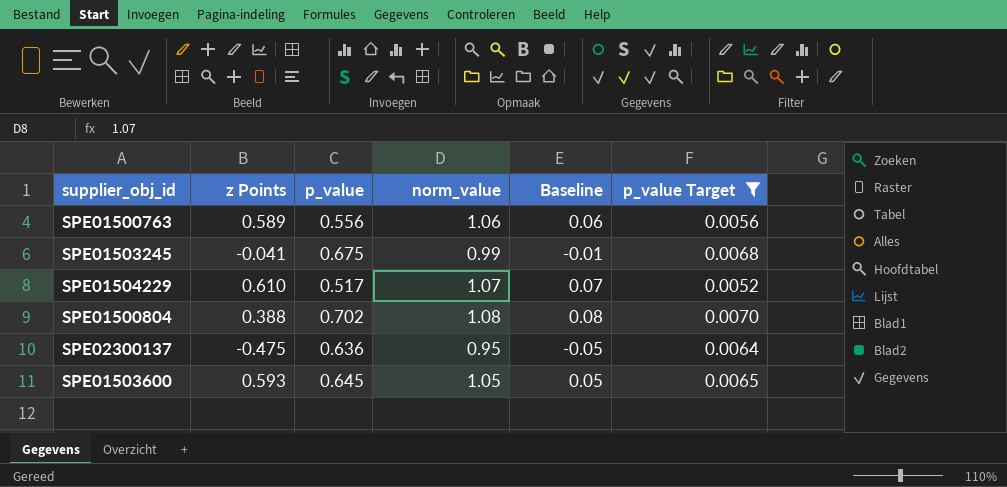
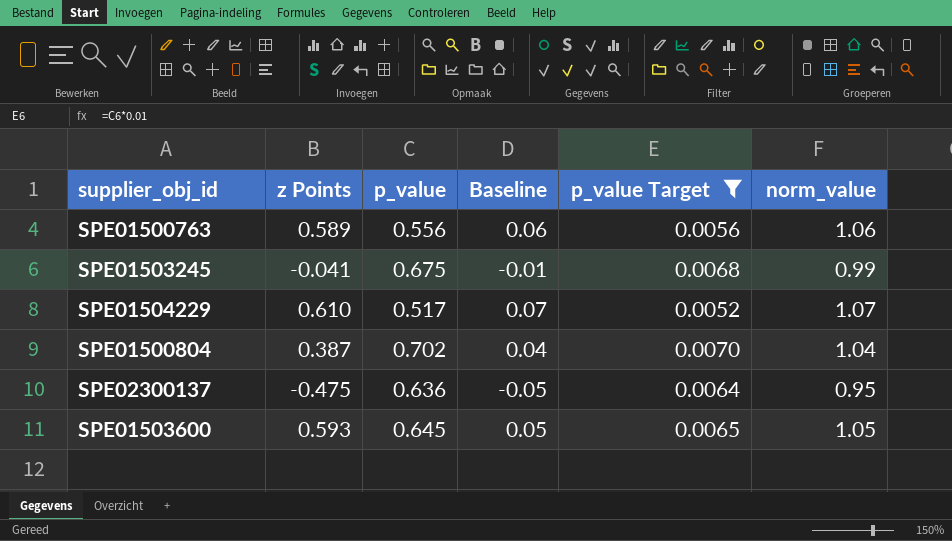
column norm_value | position: 4 -> 6
SPE01500804 | z Points: 0.388 -> 0.387
SPE01500804 | Baseline: 0.08 -> 0.04
SPE01500804 | norm_value: 1.08 -> 1.04

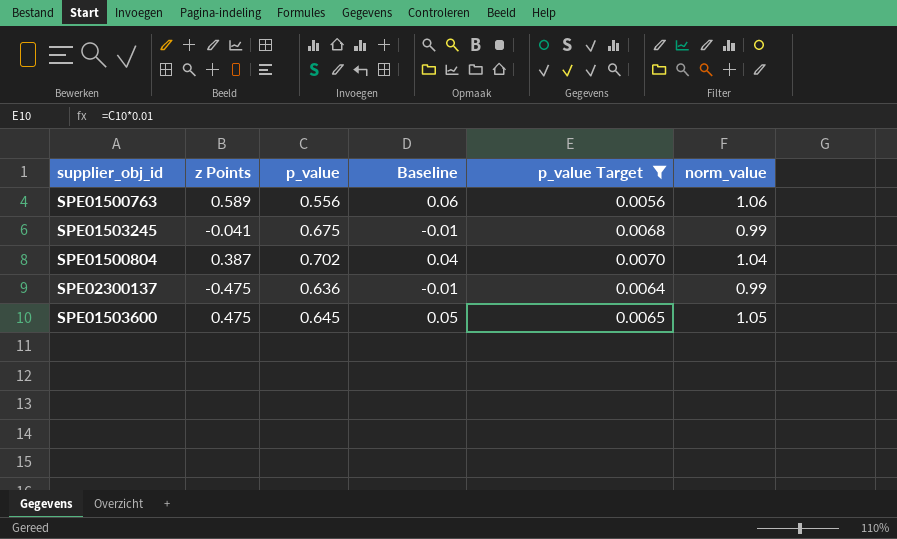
row SPE01504229: 0.610 | 0.517 | 0.07 | 0.0052 | 1.07 -> none
SPE02300137 | Baseline: -0.05 -> -0.01
SPE02300137 | norm_value: 0.95 -> 0.99
SPE01503600 | z Points: 0.593 -> 0.475

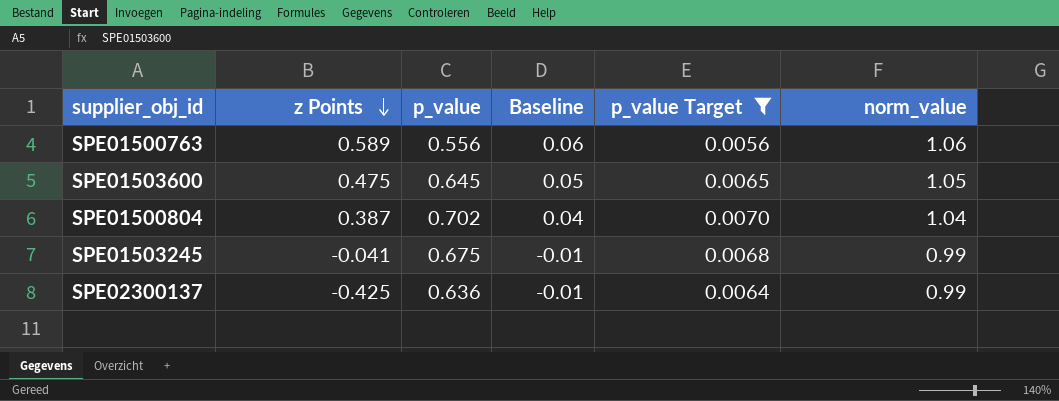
row order: none -> z Points descending
SPE02300137 | z Points: -0.475 -> -0.425

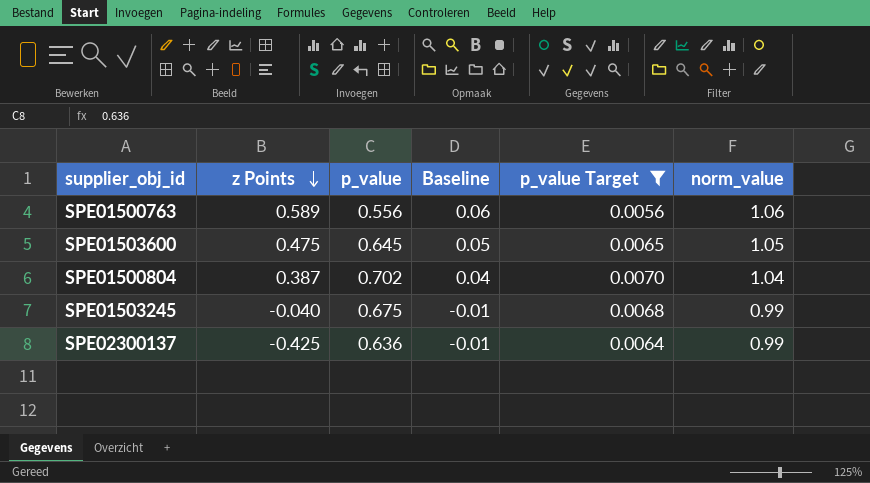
SPE01503245 | z Points: -0.041 -> -0.040

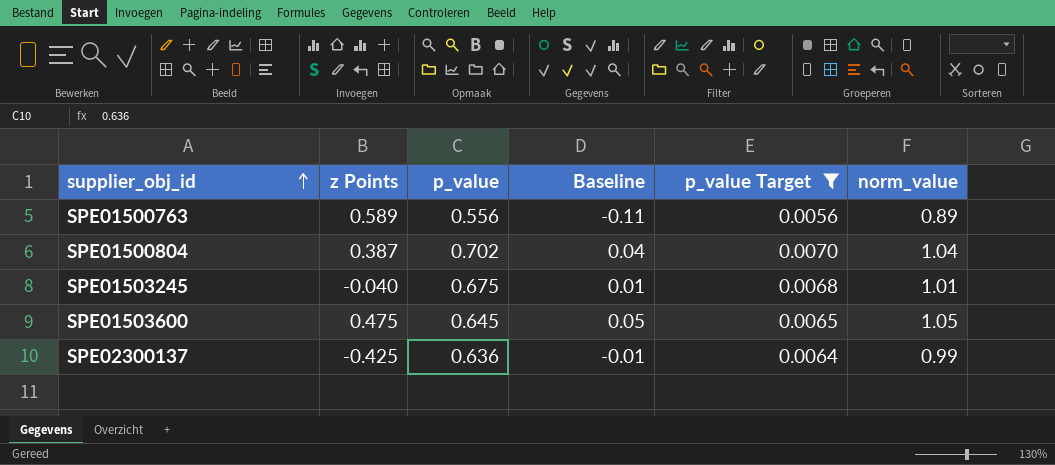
row order: z Points descending -> supplier_obj_id ascending
SPE01500763 | Baseline: 0.06 -> -0.11
SPE01500763 | norm_value: 1.06 -> 0.89
SPE01503245 | Baseline: -0.01 -> 0.01
SPE01503245 | norm_value: 0.99 -> 1.01

